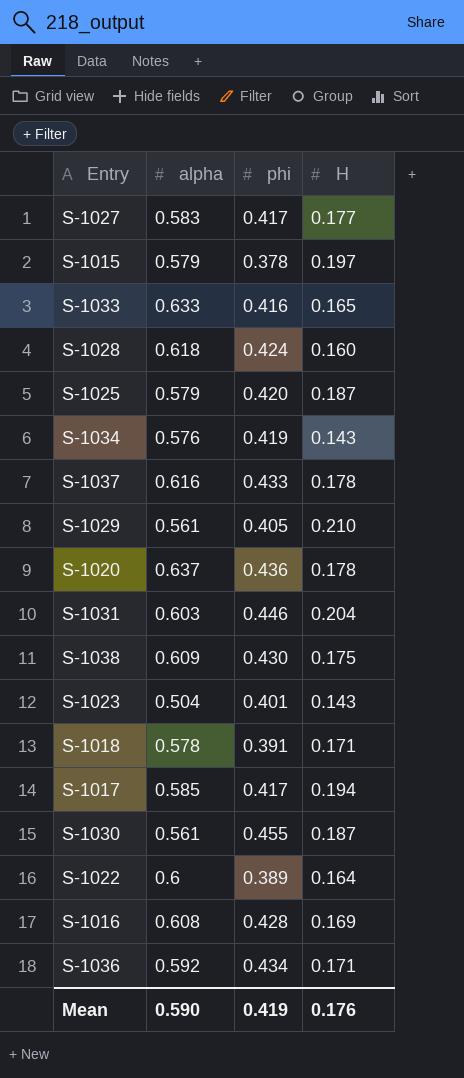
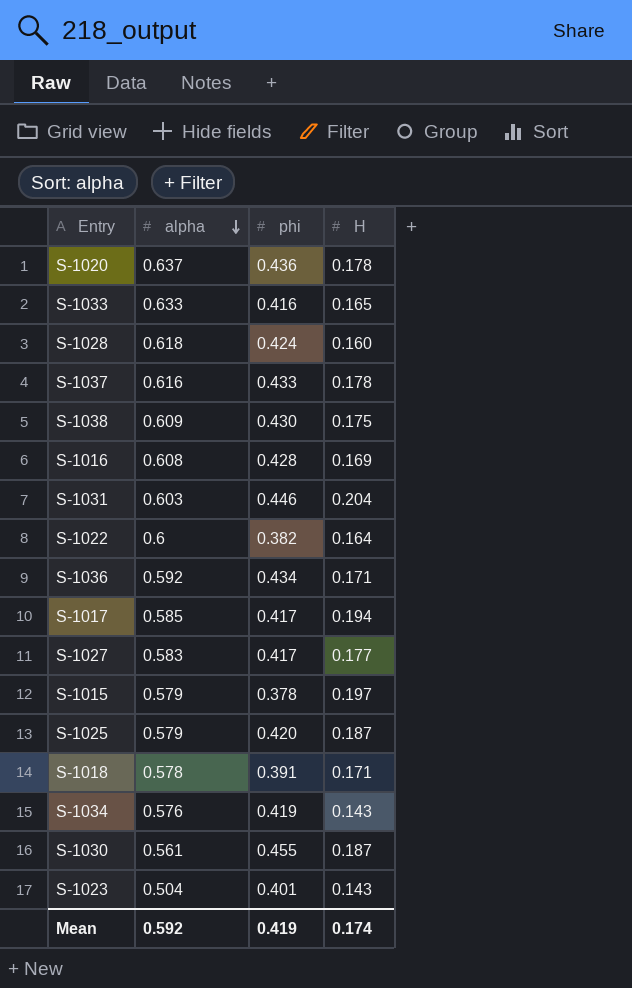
row order: none -> alpha descending
row S-1029: 0.561 | 0.405 | 0.210 -> none
S-1022 | phi: 0.389 -> 0.382
Mean | alpha: 0.590 -> 0.592
Mean | H: 0.176 -> 0.174

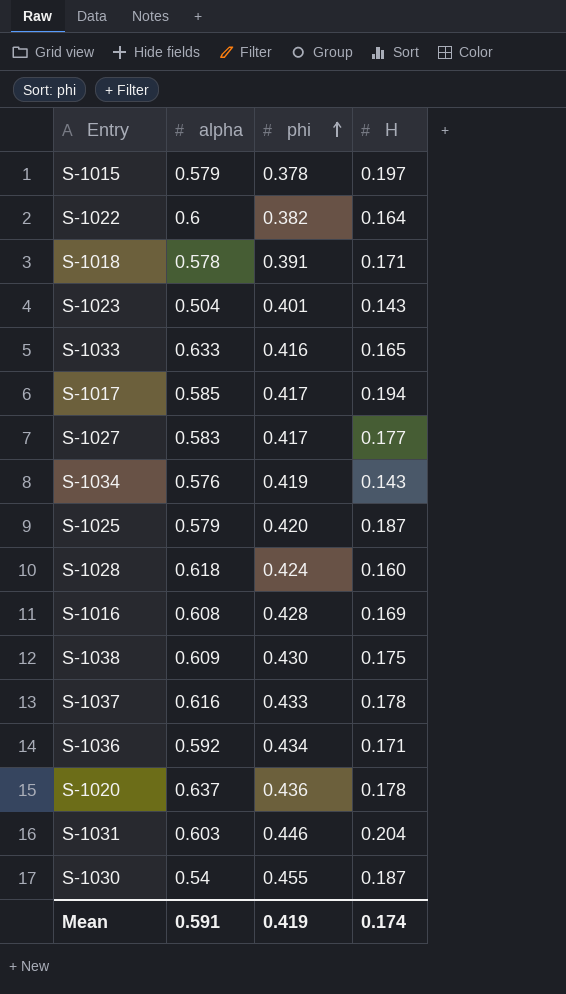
row order: alpha descending -> phi ascending
S-1030 | alpha: 0.561 -> 0.54
Mean | alpha: 0.592 -> 0.591

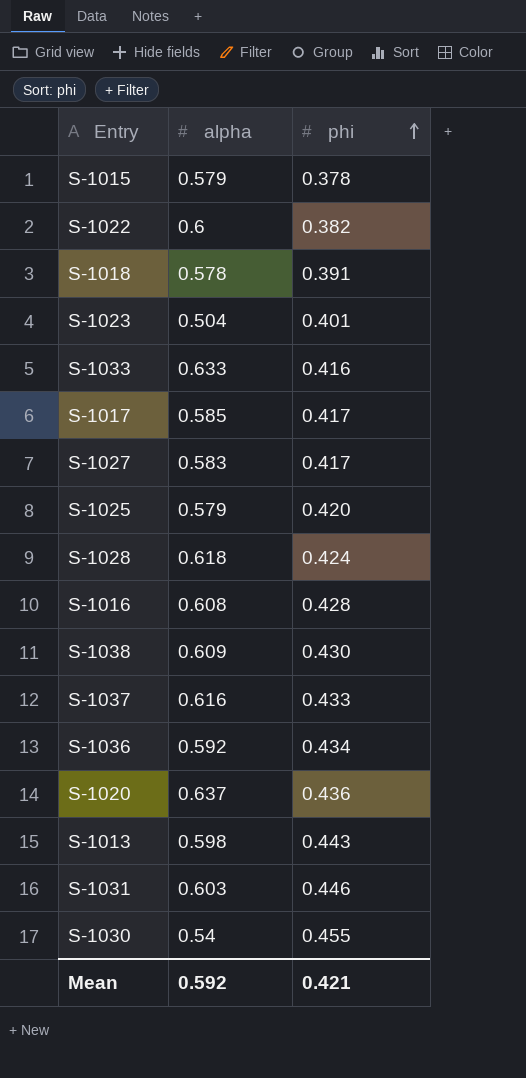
column H | position: 4 -> none
row S-1034: 0.576 | 0.419 | 0.143 -> none
row S-1013: none -> 0.598 | 0.443
Mean | alpha: 0.591 -> 0.592
Mean | phi: 0.419 -> 0.421

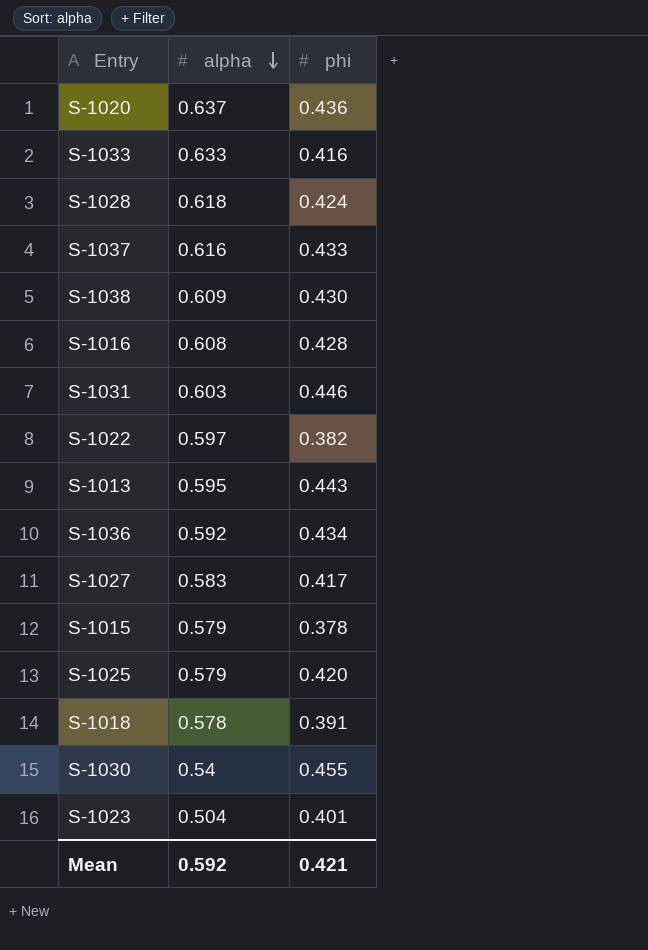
row order: phi ascending -> alpha descending
row S-1017: 0.585 | 0.417 -> none
S-1022 | alpha: 0.6 -> 0.597
S-1013 | alpha: 0.598 -> 0.595

